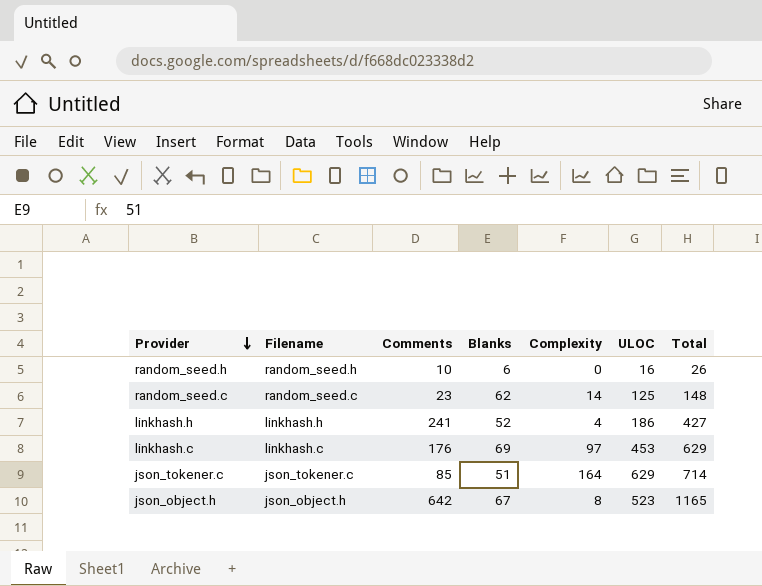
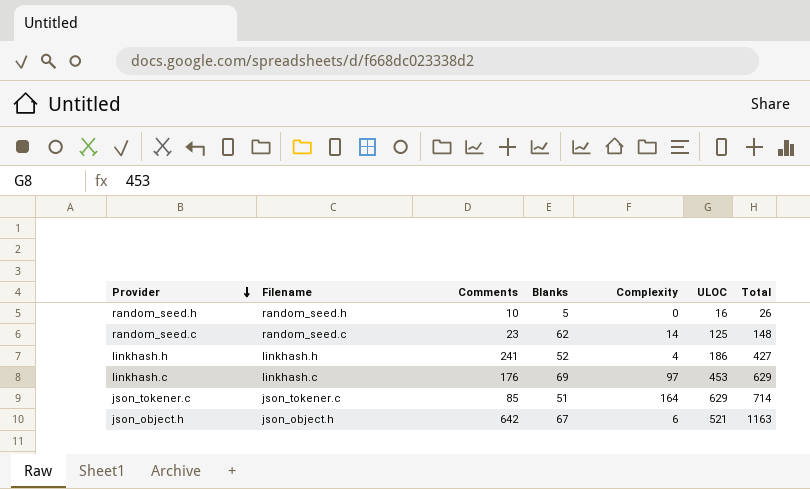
random_seed.h | Blanks: 6 -> 5
json_object.h | Complexity: 8 -> 6
json_object.h | ULOC: 523 -> 521
json_object.h | Total: 1165 -> 1163

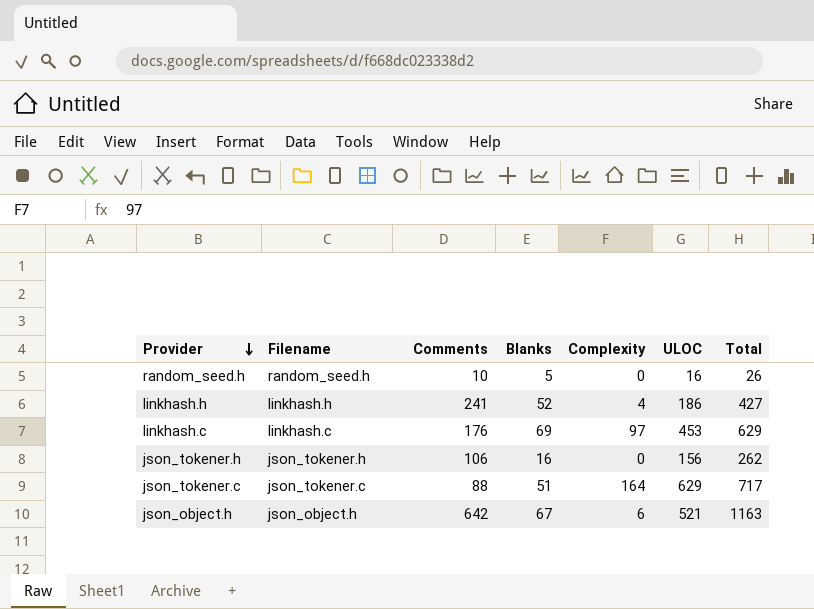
row random_seed.c: random_seed.c | 23 | 62 | 14 | 125 | 148 -> none
row json_tokener.h: none -> json_tokener.h | 106 | 16 | 0 | 156 | 262
json_tokener.c | Comments: 85 -> 88
json_tokener.c | Total: 714 -> 717

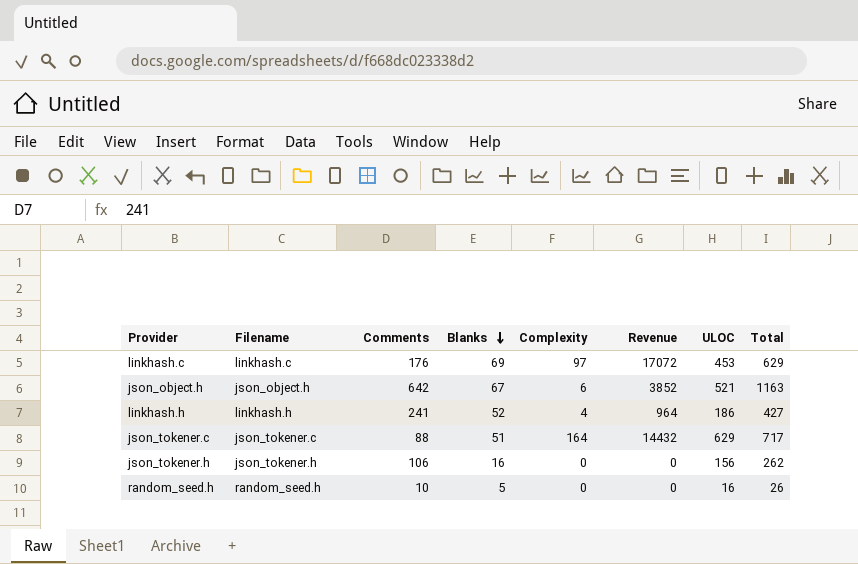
row order: Provider descending -> Blanks descending
column Revenue | formula: none -> [Comments] * [Complexity]

